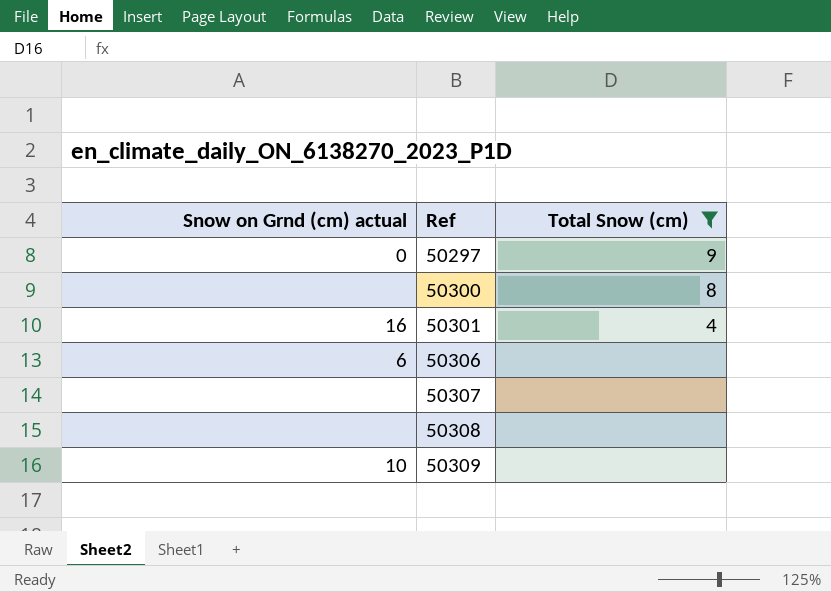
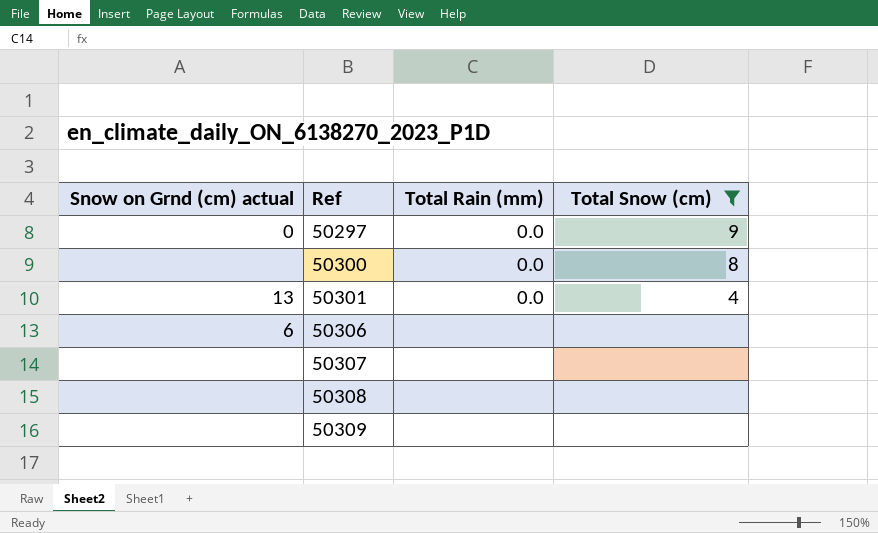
column Total Rain (mm) | position: none -> 3
50301 | Snow on Grnd (cm) actual: 16 -> 13
50309 | Snow on Grnd (cm) actual: 10 -> none

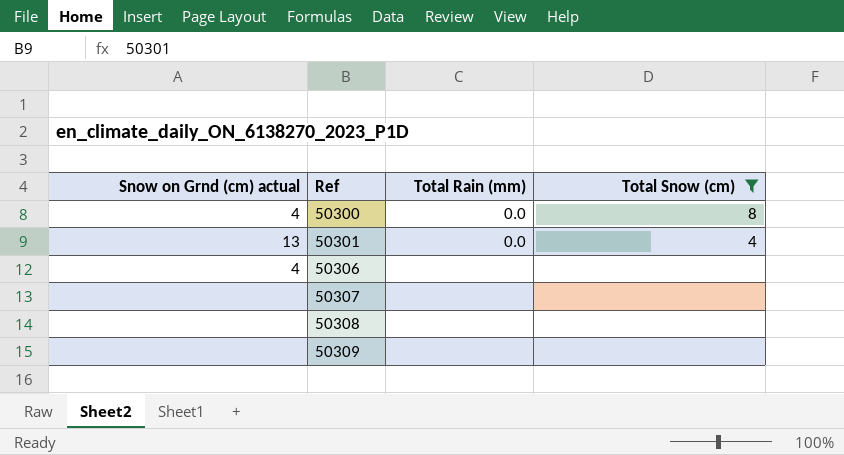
row 50297: 0 | 0.0 | 9 -> none
50300 | Snow on Grnd (cm) actual: none -> 4
50306 | Snow on Grnd (cm) actual: 6 -> 4

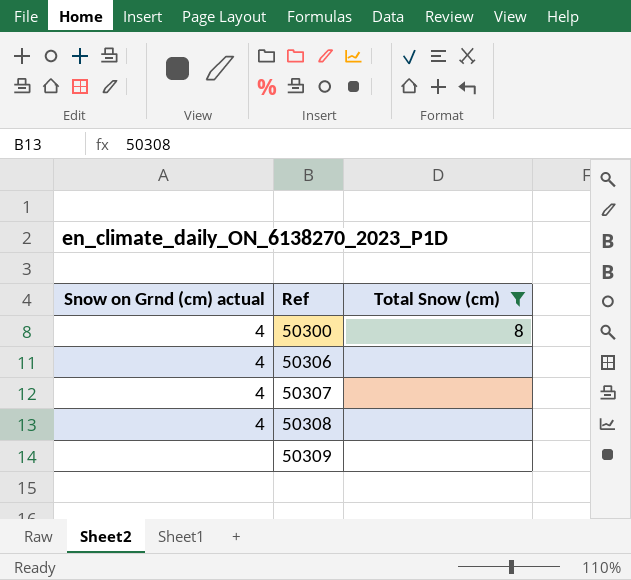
column Total Rain (mm) | position: 3 -> none
row 50301: 13 | 0.0 | 4 -> none
50307 | Snow on Grnd (cm) actual: none -> 4
50308 | Snow on Grnd (cm) actual: none -> 4

